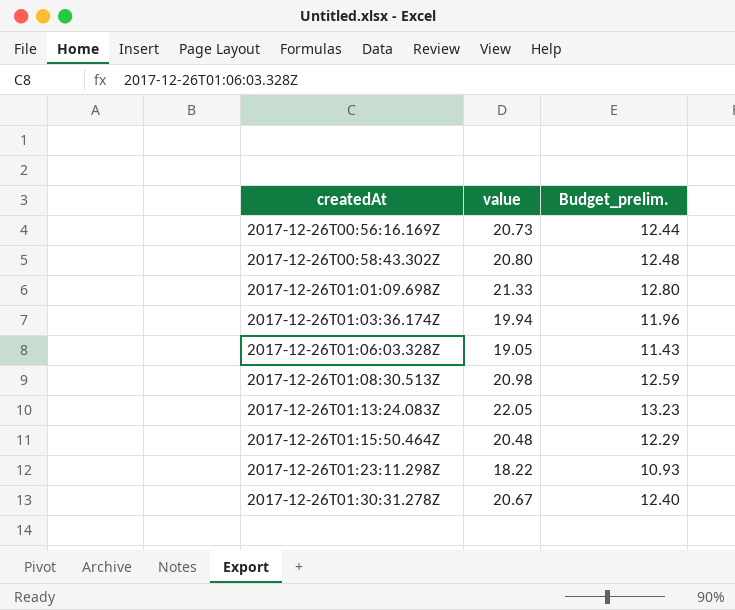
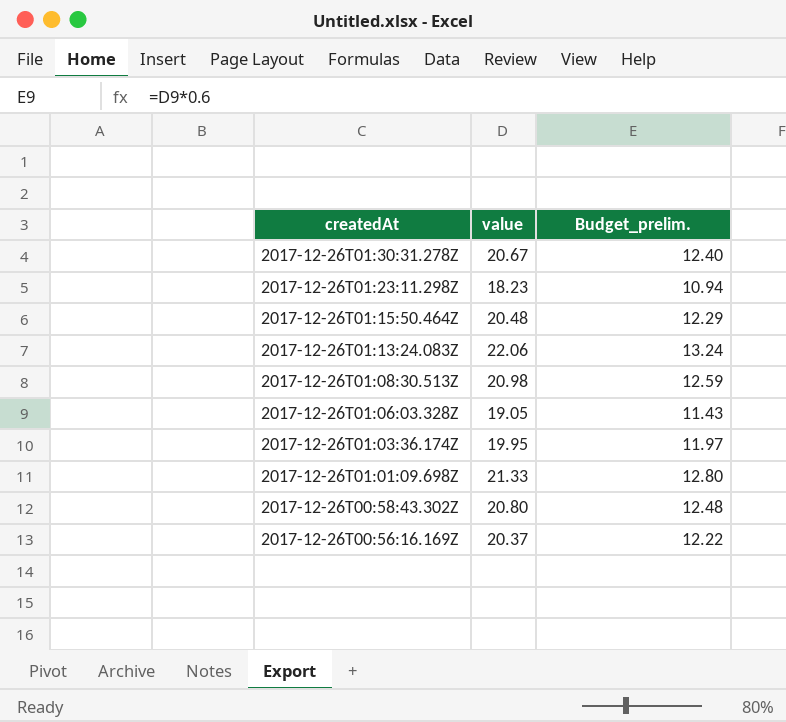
row order: createdAt ascending -> createdAt descending
2017-12-26T01:23:11.298Z | value: 18.22 -> 18.23
2017-12-26T01:23:11.298Z | Budget_prelim.: 10.93 -> 10.94
2017-12-26T01:13:24.083Z | value: 22.05 -> 22.06
2017-12-26T01:13:24.083Z | Budget_prelim.: 13.23 -> 13.24
2017-12-26T01:03:36.174Z | value: 19.94 -> 19.95
2017-12-26T01:03:36.174Z | Budget_prelim.: 11.96 -> 11.97
2017-12-26T00:56:16.169Z | value: 20.73 -> 20.37
2017-12-26T00:56:16.169Z | Budget_prelim.: 12.44 -> 12.22

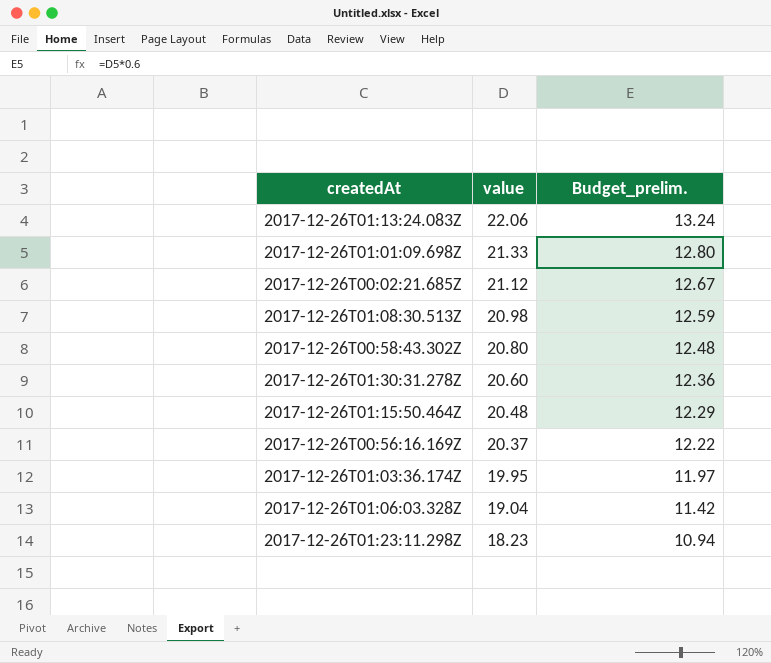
row order: createdAt descending -> value descending
row 2017-12-26T00:02:21.685Z: none -> 21.12 | 12.67
2017-12-26T01:30:31.278Z | value: 20.67 -> 20.60
2017-12-26T01:30:31.278Z | Budget_prelim.: 12.40 -> 12.36
2017-12-26T01:06:03.328Z | value: 19.05 -> 19.04
2017-12-26T01:06:03.328Z | Budget_prelim.: 11.43 -> 11.42

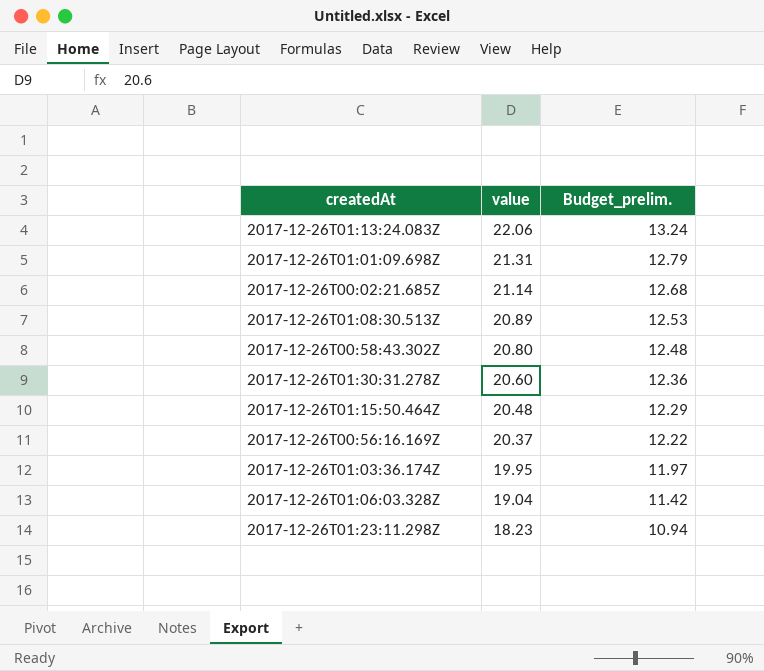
2017-12-26T01:01:09.698Z | value: 21.33 -> 21.31
2017-12-26T01:01:09.698Z | Budget_prelim.: 12.80 -> 12.79
2017-12-26T00:02:21.685Z | value: 21.12 -> 21.14
2017-12-26T00:02:21.685Z | Budget_prelim.: 12.67 -> 12.68
2017-12-26T01:08:30.513Z | value: 20.98 -> 20.89
2017-12-26T01:08:30.513Z | Budget_prelim.: 12.59 -> 12.53

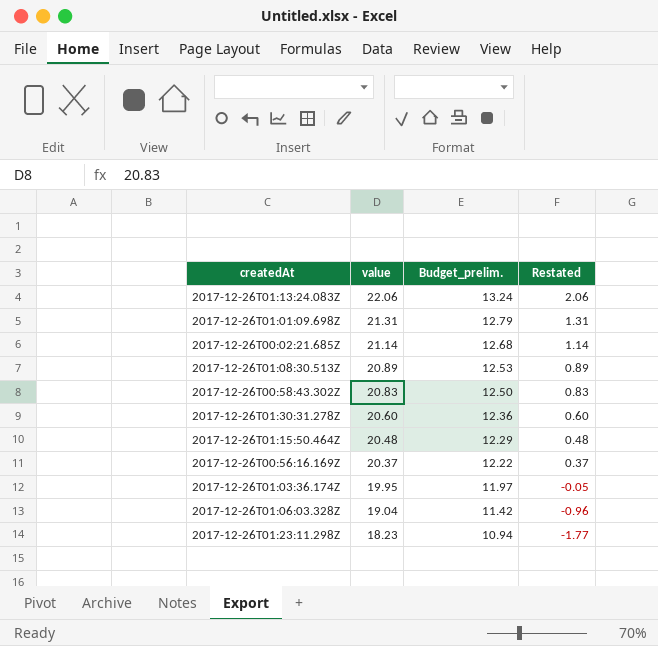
column Restated | formula: none -> [value] - 20
2017-12-26T00:58:43.302Z | value: 20.80 -> 20.83
2017-12-26T00:58:43.302Z | Budget_prelim.: 12.48 -> 12.50

